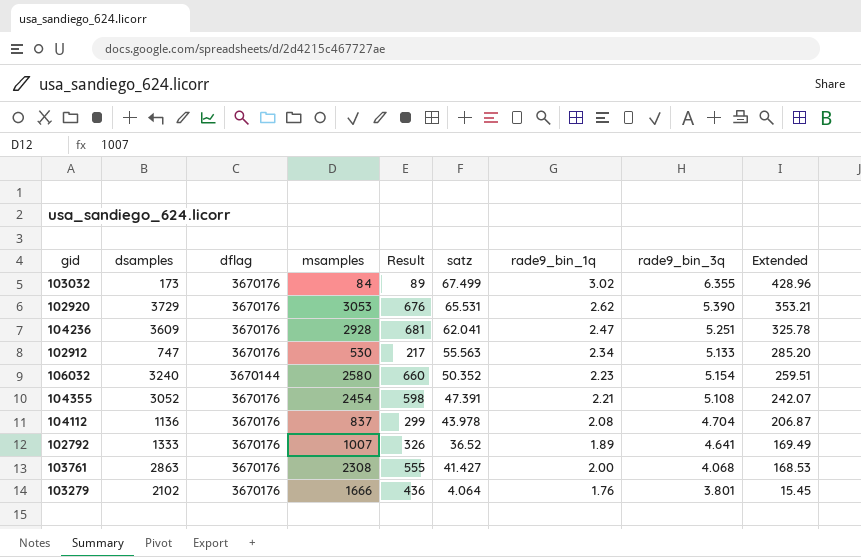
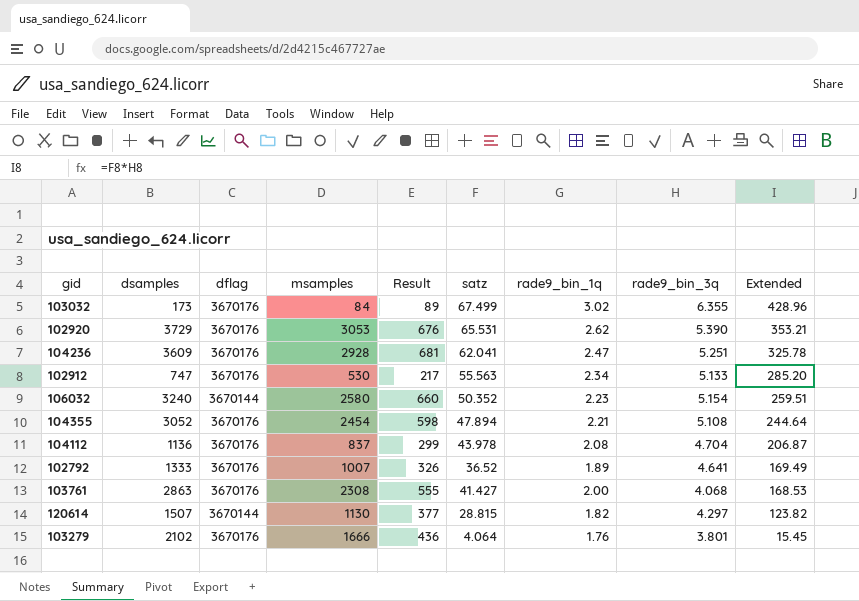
104355 | satz: 47.391 -> 47.894
104355 | Extended: 242.07 -> 244.64
row 120614: none -> 1507 | 3670144 | 1130 | 377 | 28.815 | 1.82 | 4.297 | 123.82

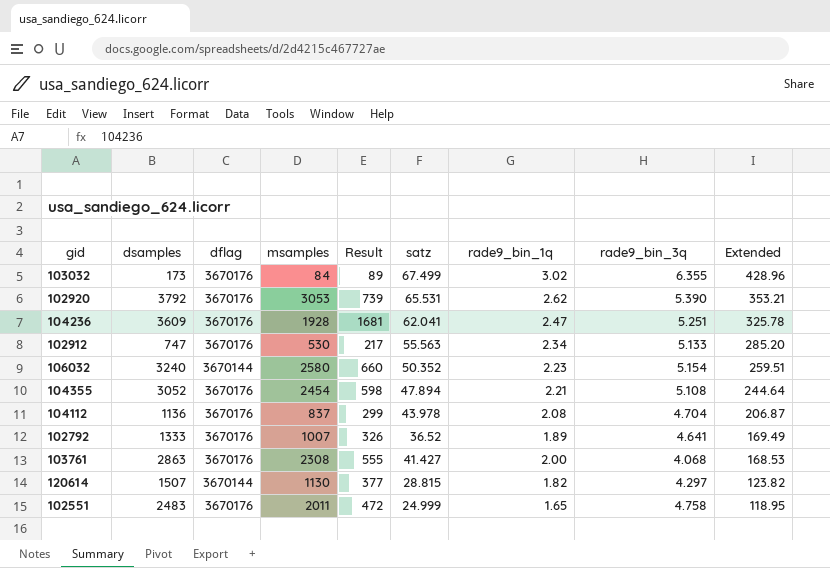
row 103279: 2102 | 3670176 | 1666 | 436 | 4.064 | 1.76 | 3.801 | 15.45 -> none
102920 | dsamples: 3729 -> 3792
102920 | Result: 676 -> 739
104236 | msamples: 2928 -> 1928
104236 | Result: 681 -> 1681
row 102551: none -> 2483 | 3670176 | 2011 | 472 | 24.999 | 1.65 | 4.758 | 118.95

